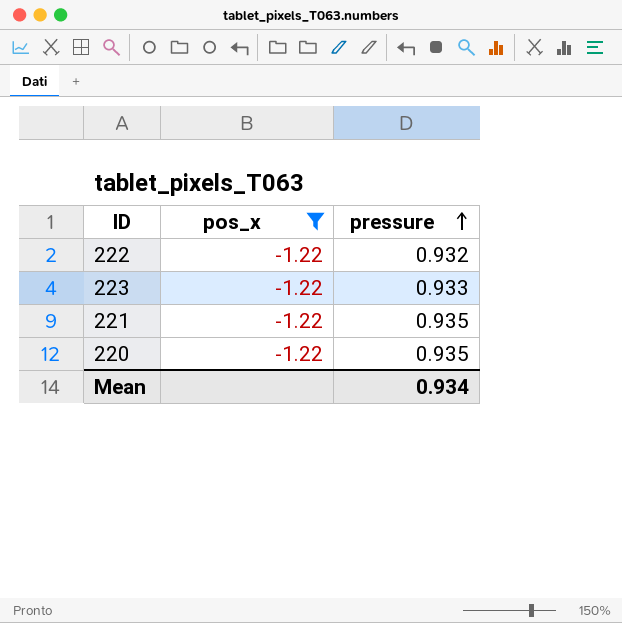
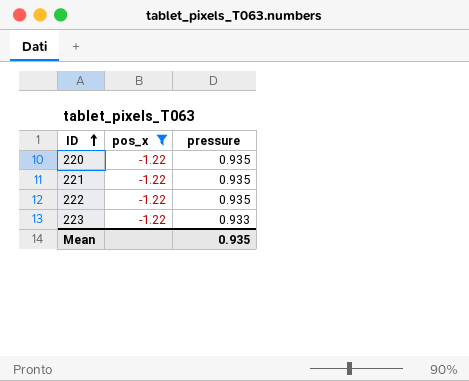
row order: pressure ascending -> ID ascending
222 | pressure: 0.932 -> 0.935
Mean | pressure: 0.934 -> 0.935

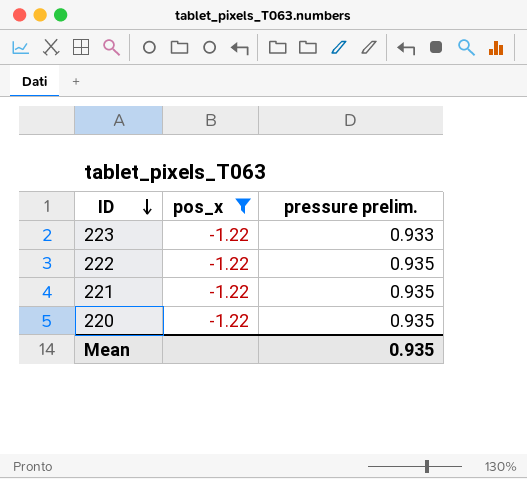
row order: ID ascending -> ID descending
column name: pressure -> pressure prelim.

